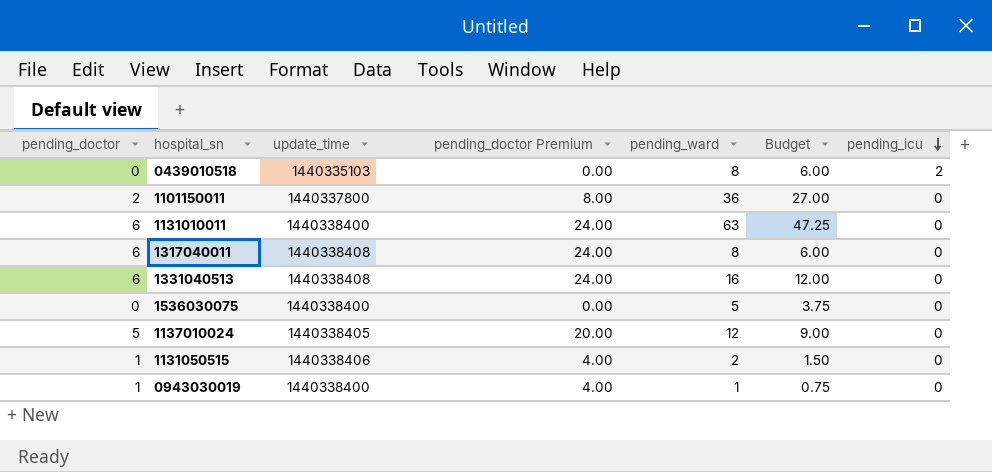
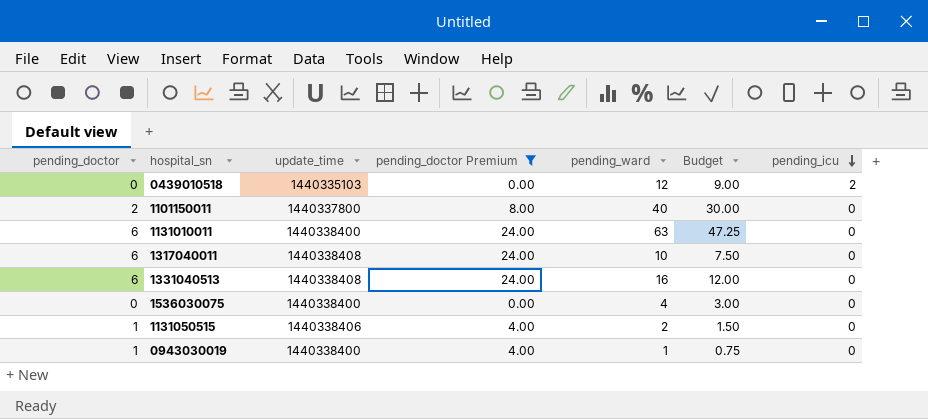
filter: none -> pending_doctor Premium != 20.00
0439010518 | pending_ward: 8 -> 12
0439010518 | Budget: 6.00 -> 9.00
1101150011 | pending_ward: 36 -> 40
1101150011 | Budget: 27.00 -> 30.00
1317040011 | pending_ward: 8 -> 10
1317040011 | Budget: 6.00 -> 7.50
1536030075 | pending_ward: 5 -> 4
1536030075 | Budget: 3.75 -> 3.00

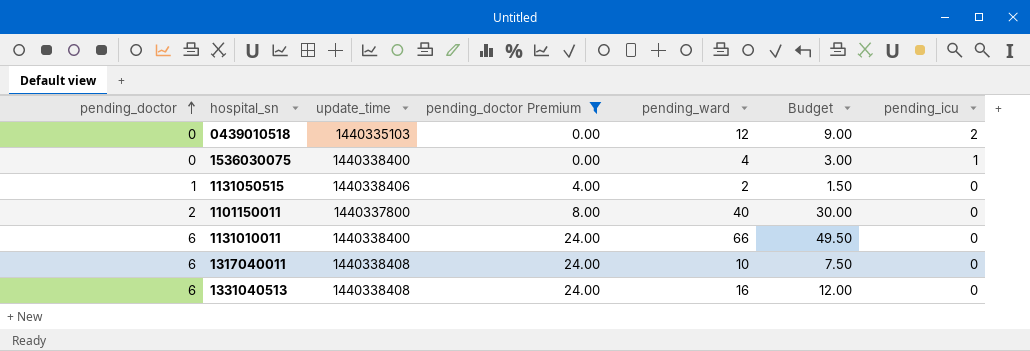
row order: pending_icu descending -> pending_doctor ascending
row 0943030019: 1 | 1440338400 | 4.00 | 1 | 0.75 | 0 -> none
1536030075 | pending_icu: 0 -> 1
1131010011 | pending_ward: 63 -> 66
1131010011 | Budget: 47.25 -> 49.50

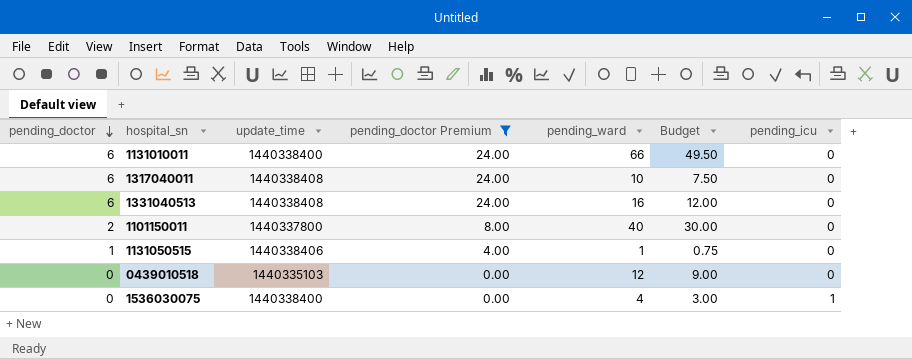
row order: pending_doctor ascending -> pending_doctor descending
1131050515 | pending_ward: 2 -> 1
1131050515 | Budget: 1.50 -> 0.75
0439010518 | pending_icu: 2 -> 0

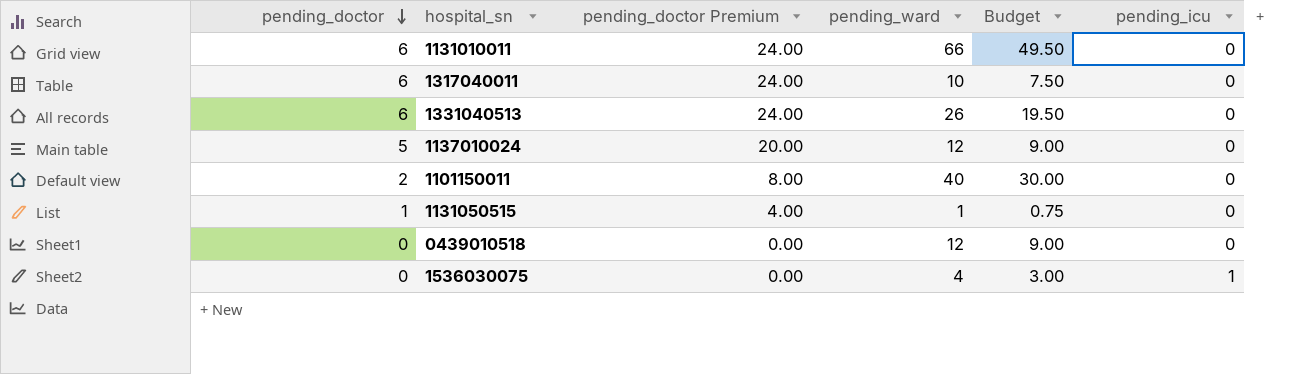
filter: pending_doctor Premium != 20.00 -> none
column update_time | position: 3 -> none
1331040513 | pending_ward: 16 -> 26
1331040513 | Budget: 12.00 -> 19.50

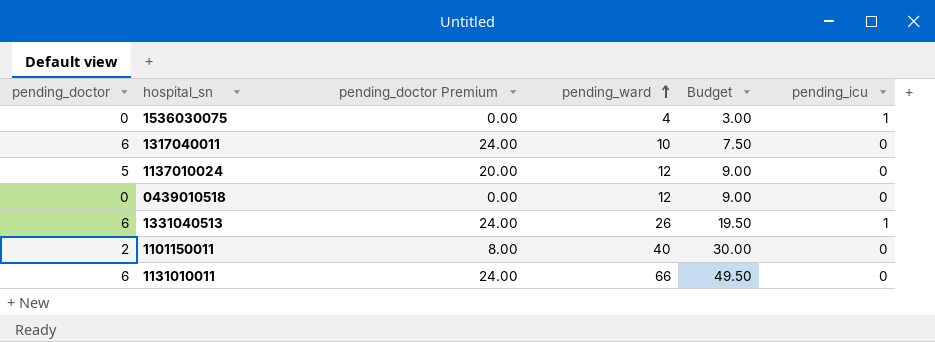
row order: pending_doctor descending -> pending_ward ascending
row 1131050515: 1 | 4.00 | 1 | 0.75 | 0 -> none
1331040513 | pending_icu: 0 -> 1

